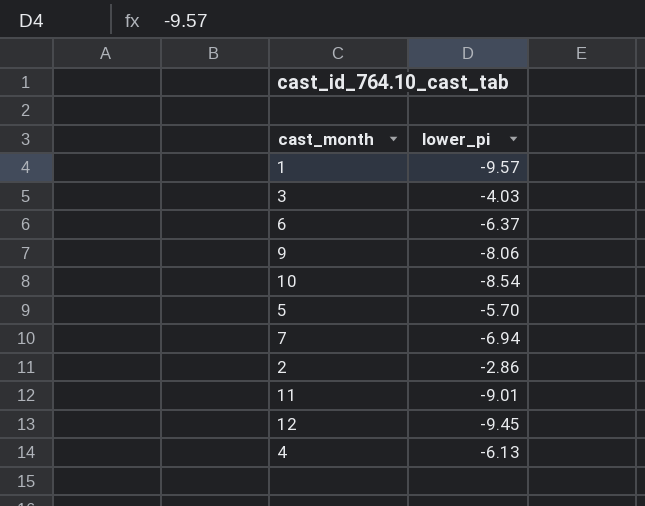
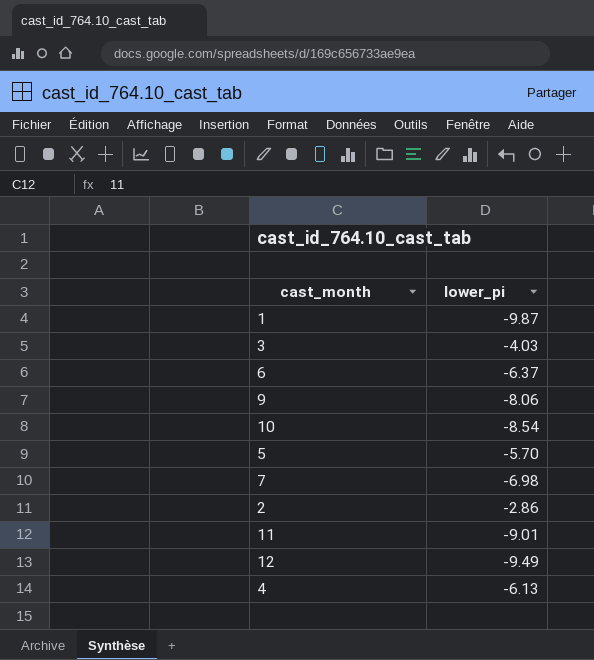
1 | lower_pi: -9.57 -> -9.87
7 | lower_pi: -6.94 -> -6.98
12 | lower_pi: -9.45 -> -9.49

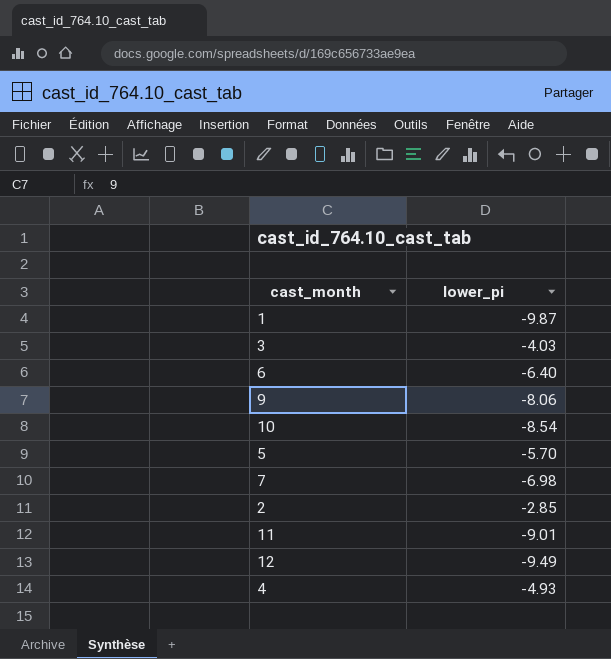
6 | lower_pi: -6.37 -> -6.40
2 | lower_pi: -2.86 -> -2.85
4 | lower_pi: -6.13 -> -4.93

